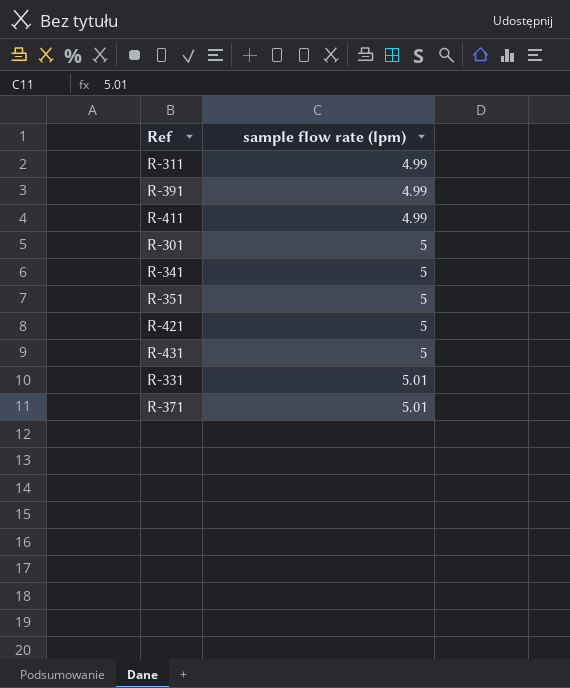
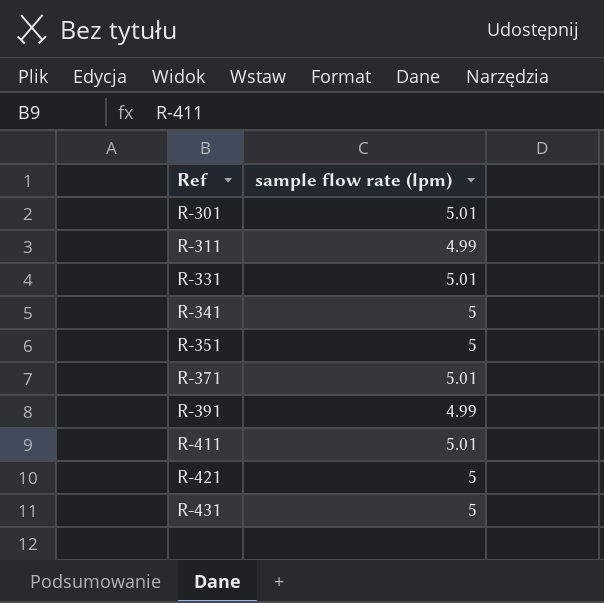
row order: sample flow rate (lpm) ascending -> Ref ascending
R-301 | sample flow rate (lpm): 5 -> 5.01
R-411 | sample flow rate (lpm): 4.99 -> 5.01

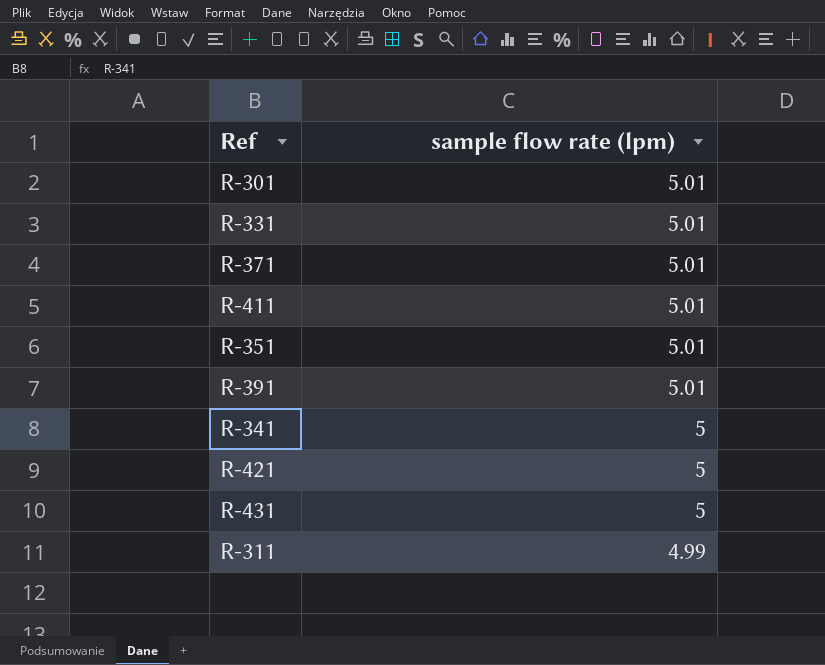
row order: Ref ascending -> sample flow rate (lpm) descending
R-351 | sample flow rate (lpm): 5 -> 5.01
R-391 | sample flow rate (lpm): 4.99 -> 5.01

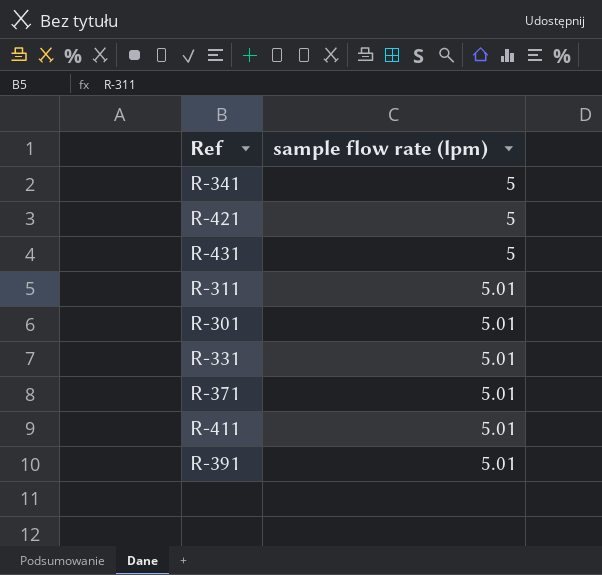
row order: sample flow rate (lpm) descending -> sample flow rate (lpm) ascending
row R-351: 5.01 -> none
R-311 | sample flow rate (lpm): 4.99 -> 5.01

